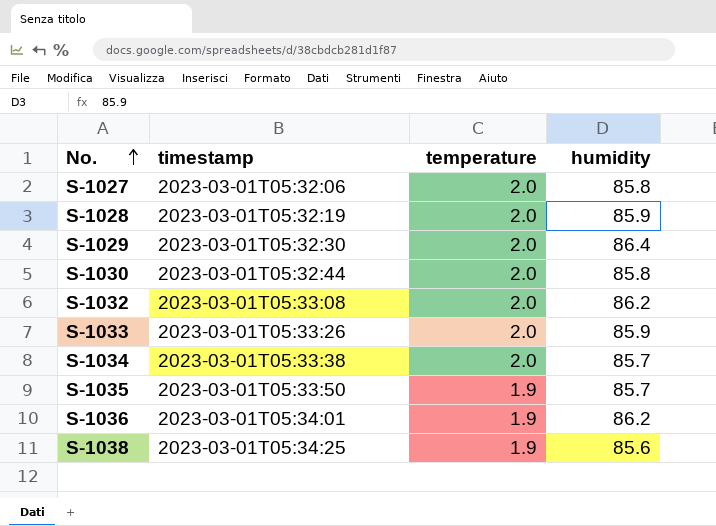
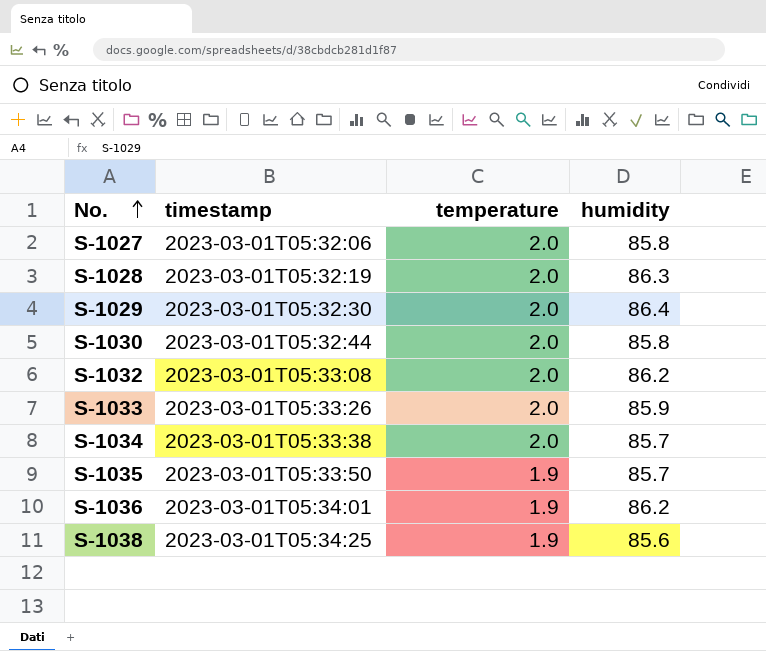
S-1028 | humidity: 85.9 -> 86.3

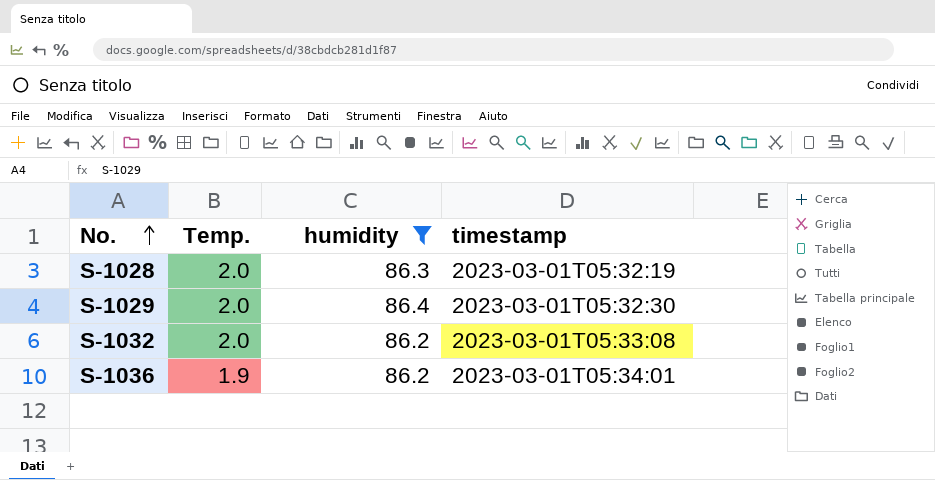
filter: none -> humidity >= 86.2
column name: temperature -> Temp.
column timestamp | position: 2 -> 4

